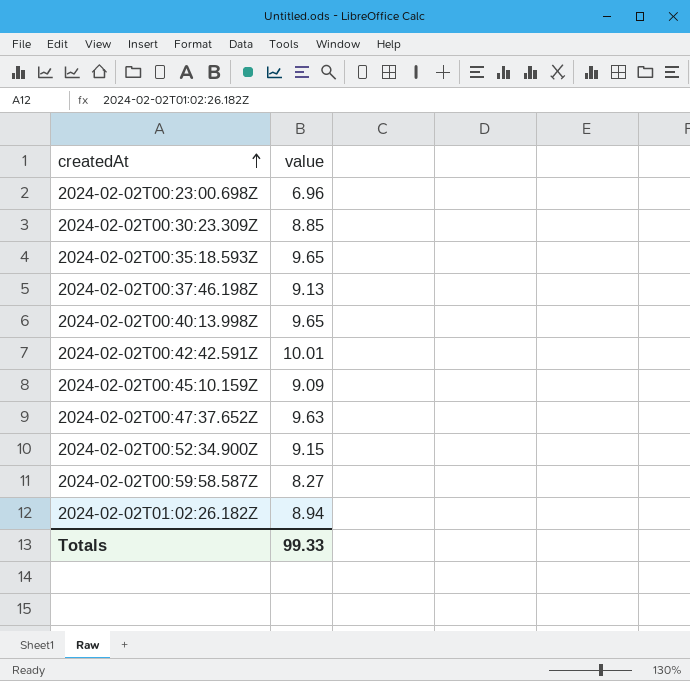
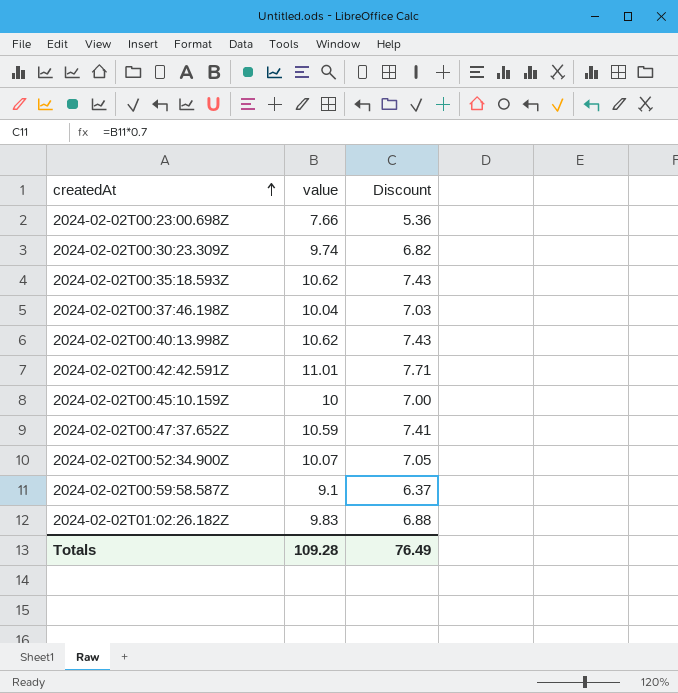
column Discount | formula: none -> [value] * 0.7
2024-02-02T00:23:00.698Z | value: 6.96 -> 7.66
2024-02-02T00:30:23.309Z | value: 8.85 -> 9.74
2024-02-02T00:35:18.593Z | value: 9.65 -> 10.62
2024-02-02T00:37:46.198Z | value: 9.13 -> 10.04
2024-02-02T00:40:13.998Z | value: 9.65 -> 10.62
2024-02-02T00:42:42.591Z | value: 10.01 -> 11.01
2024-02-02T00:45:10.159Z | value: 9.09 -> 10
2024-02-02T00:47:37.652Z | value: 9.63 -> 10.59
2024-02-02T00:52:34.900Z | value: 9.15 -> 10.07
2024-02-02T00:59:58.587Z | value: 8.27 -> 9.1
2024-02-02T01:02:26.182Z | value: 8.94 -> 9.83
Totals | value: 99.33 -> 109.28

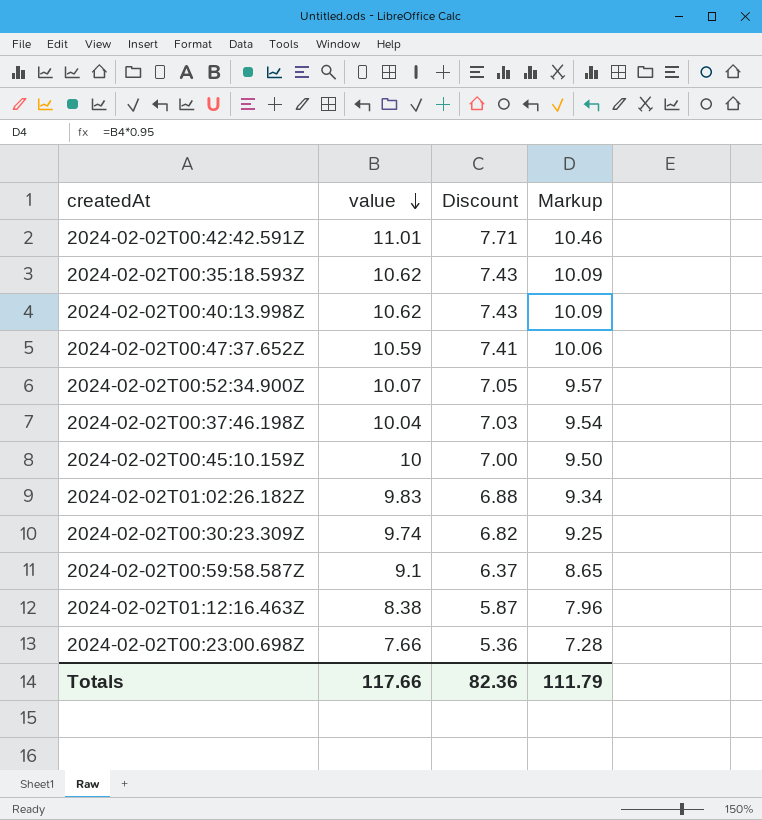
row order: createdAt ascending -> value descending
column Markup | formula: none -> [value] * 0.95
row 2024-02-02T01:12:16.463Z: none -> 8.38 | 5.87 | 7.96
Totals | value: 109.28 -> 117.66
Totals | Discount: 76.49 -> 82.36

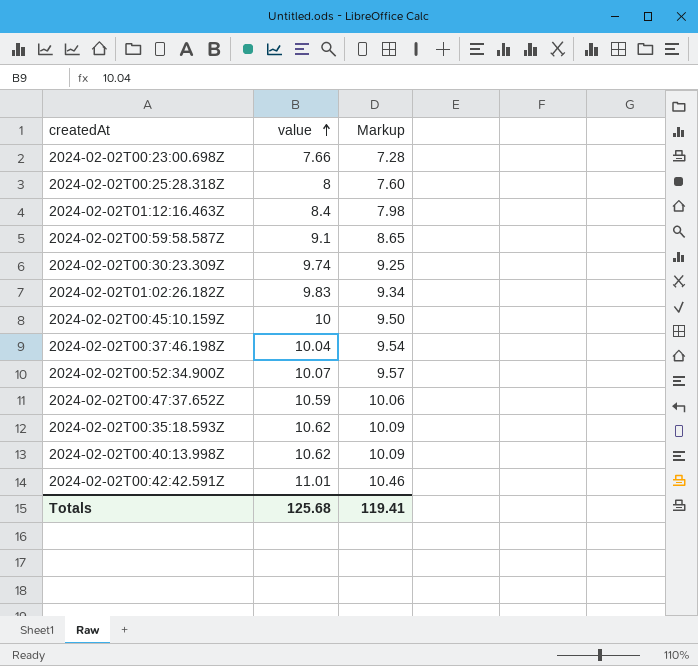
row order: value descending -> value ascending
column Discount | formula: [value] * 0.7 -> none
row 2024-02-02T00:25:28.318Z: none -> 8 | 7.60
2024-02-02T01:12:16.463Z | value: 8.38 -> 8.4
2024-02-02T01:12:16.463Z | Markup: 7.96 -> 7.98
Totals | value: 117.66 -> 125.68
Totals | Markup: 111.79 -> 119.41

